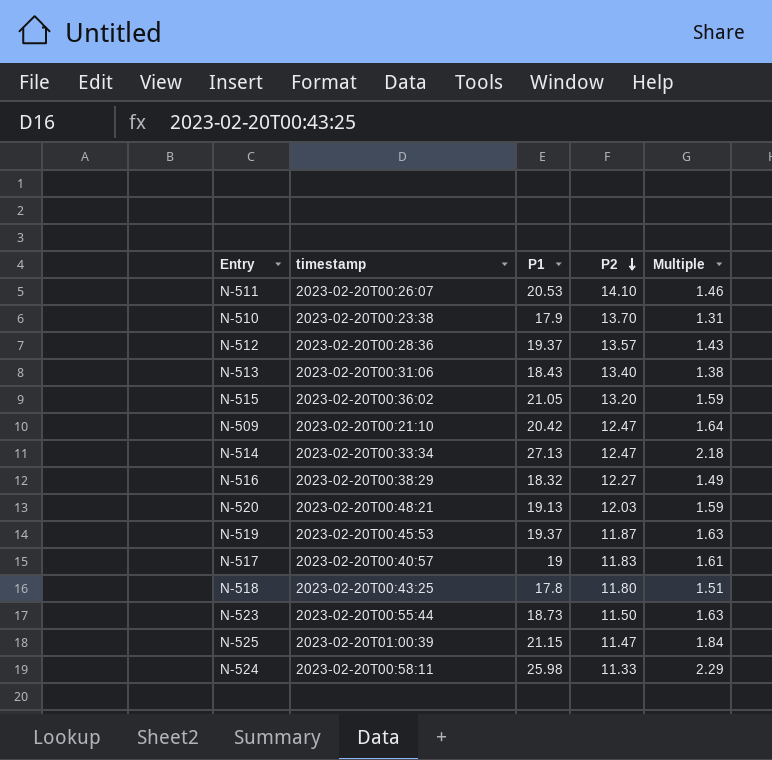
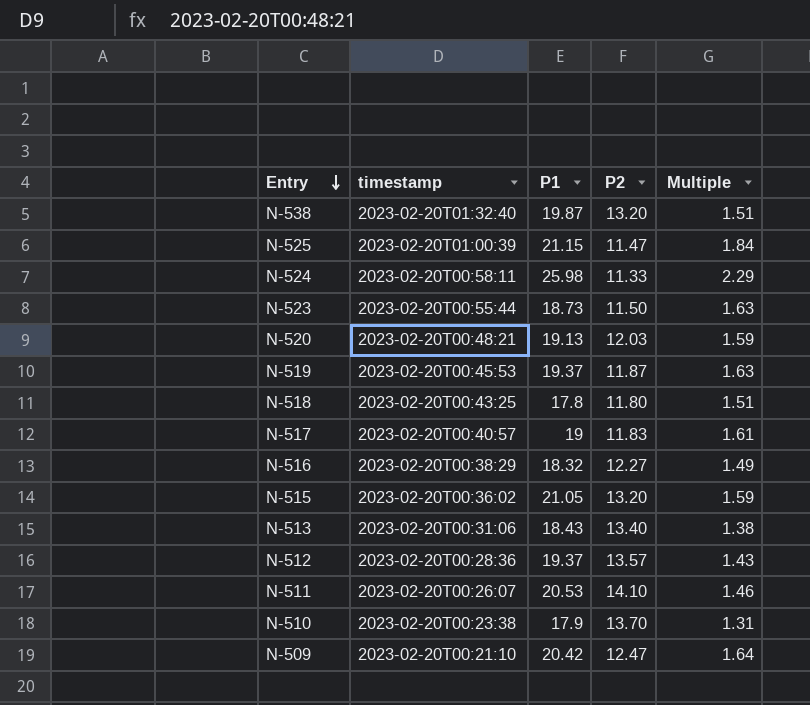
row order: P2 descending -> Entry descending
row N-514: 2023-02-20T00:33:34 | 27.13 | 12.47 | 2.18 -> none
row N-538: none -> 2023-02-20T01:32:40 | 19.87 | 13.20 | 1.51

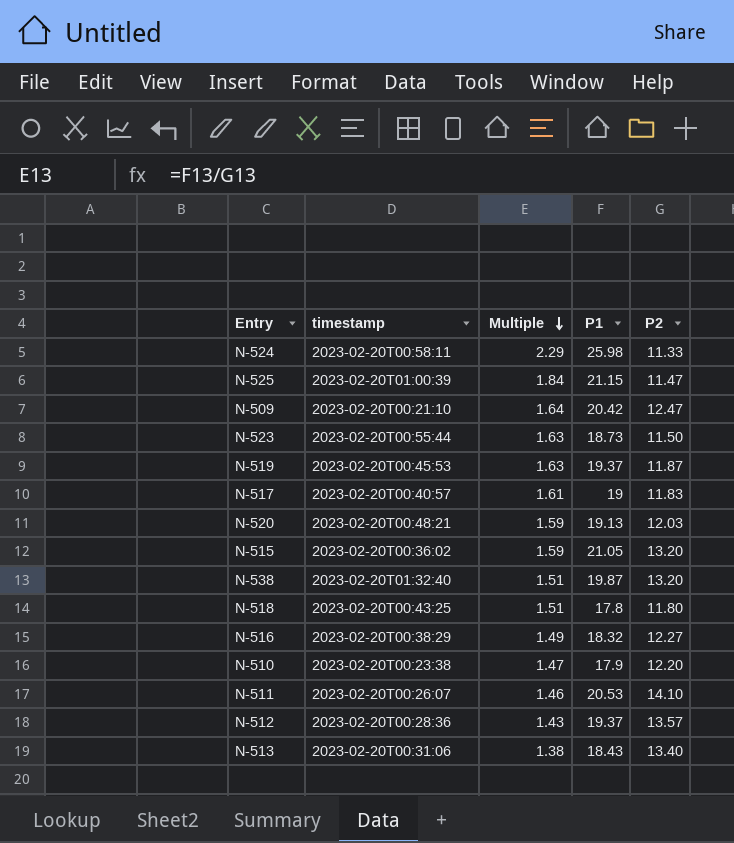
row order: Entry descending -> Multiple descending
column Multiple | position: 5 -> 3
N-510 | Multiple: 1.31 -> 1.47
N-510 | P2: 13.70 -> 12.20

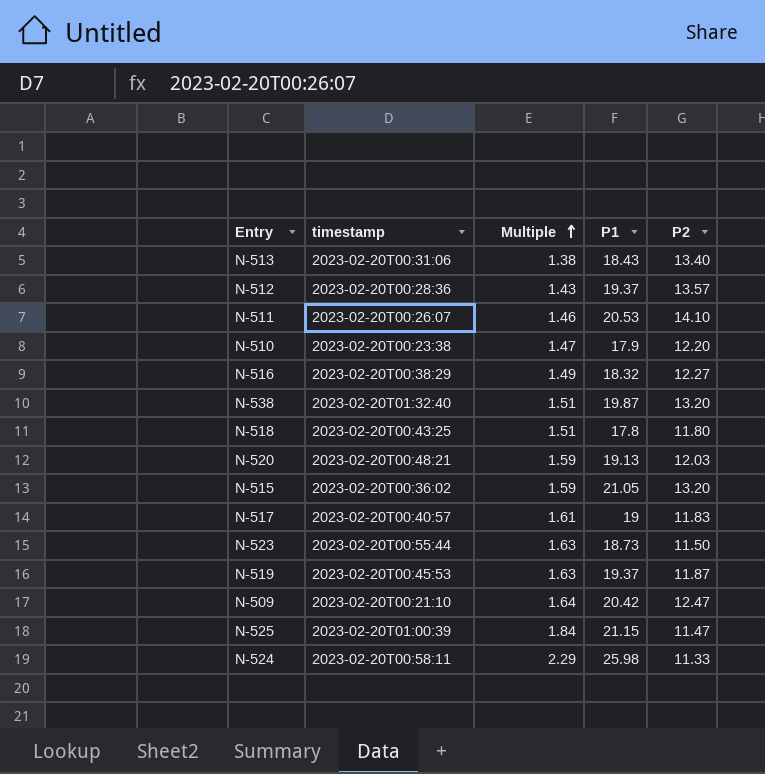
row order: Multiple descending -> Multiple ascending

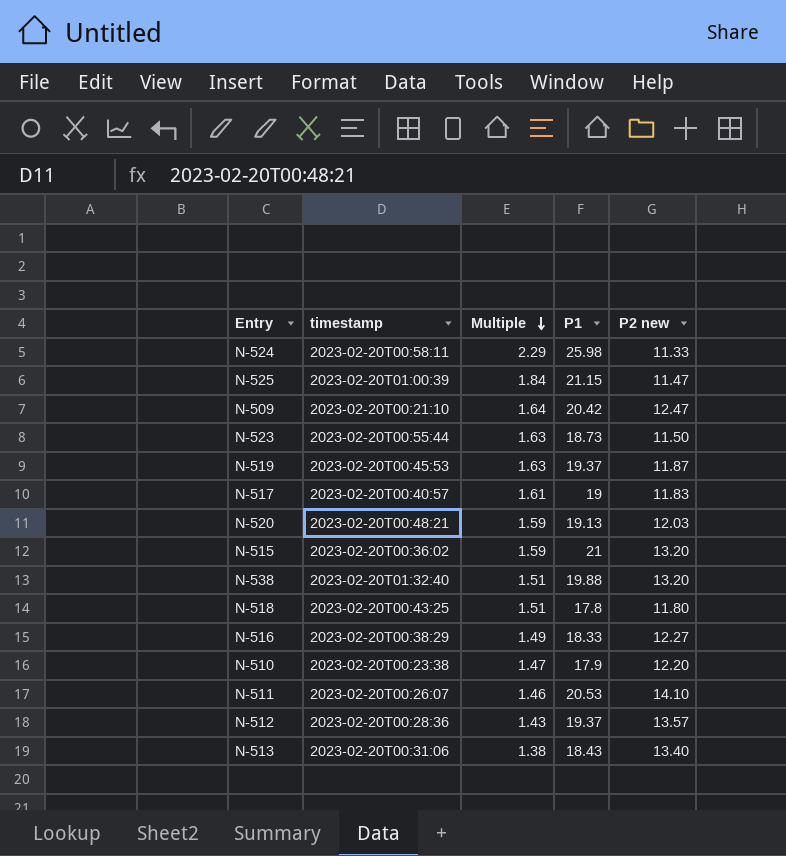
row order: Multiple ascending -> Multiple descending
column name: P2 -> P2 new
N-515 | P1: 21.05 -> 21
N-538 | P1: 19.87 -> 19.88
N-516 | P1: 18.32 -> 18.33

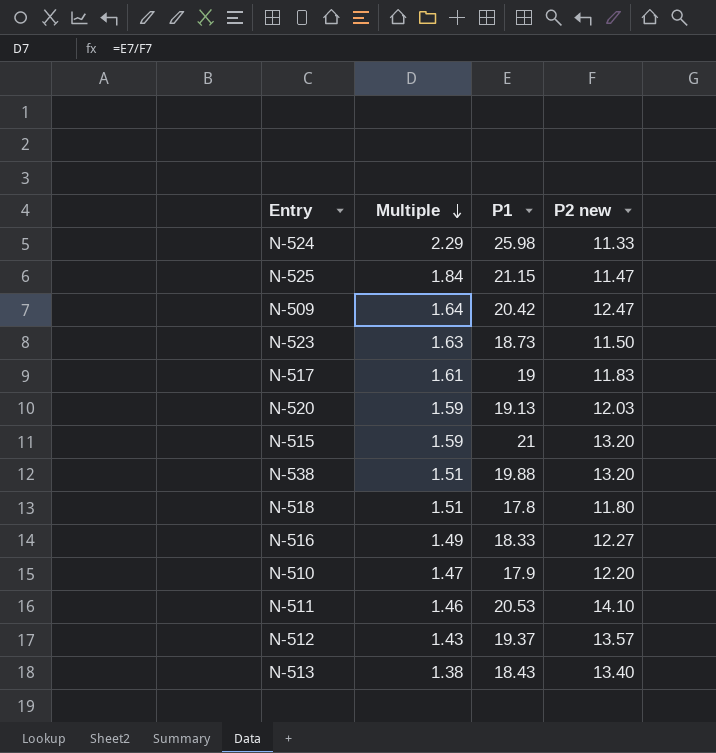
column timestamp | position: 2 -> none
row N-519: 2023-02-20T00:45:53 | 1.63 | 19.37 | 11.87 -> none

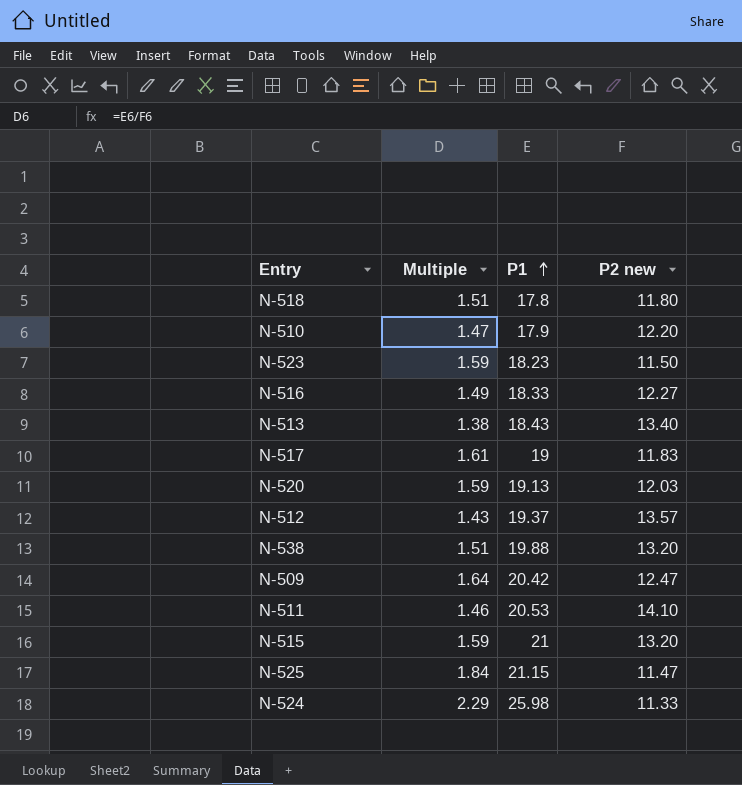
row order: Multiple descending -> P1 ascending
N-523 | Multiple: 1.63 -> 1.59
N-523 | P1: 18.73 -> 18.23

